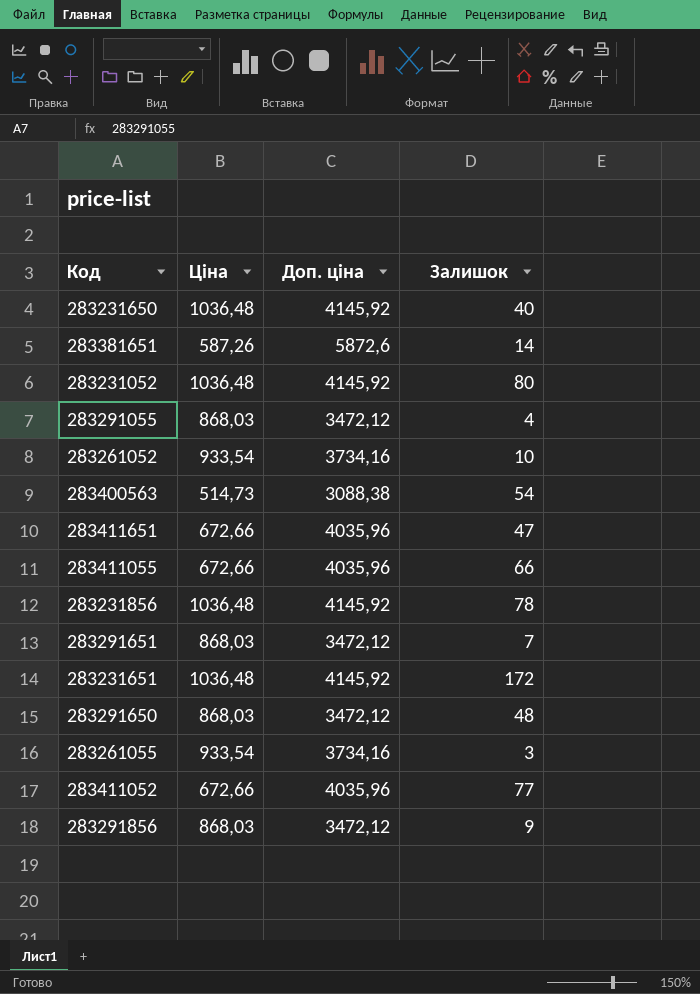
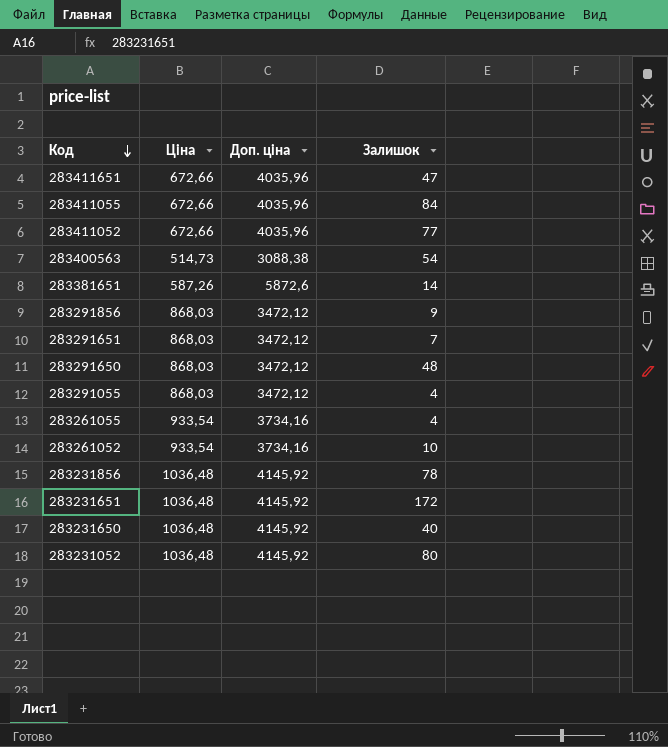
row order: none -> Код descending
283411055 | Залишок: 66 -> 84
283261055 | Залишок: 3 -> 4

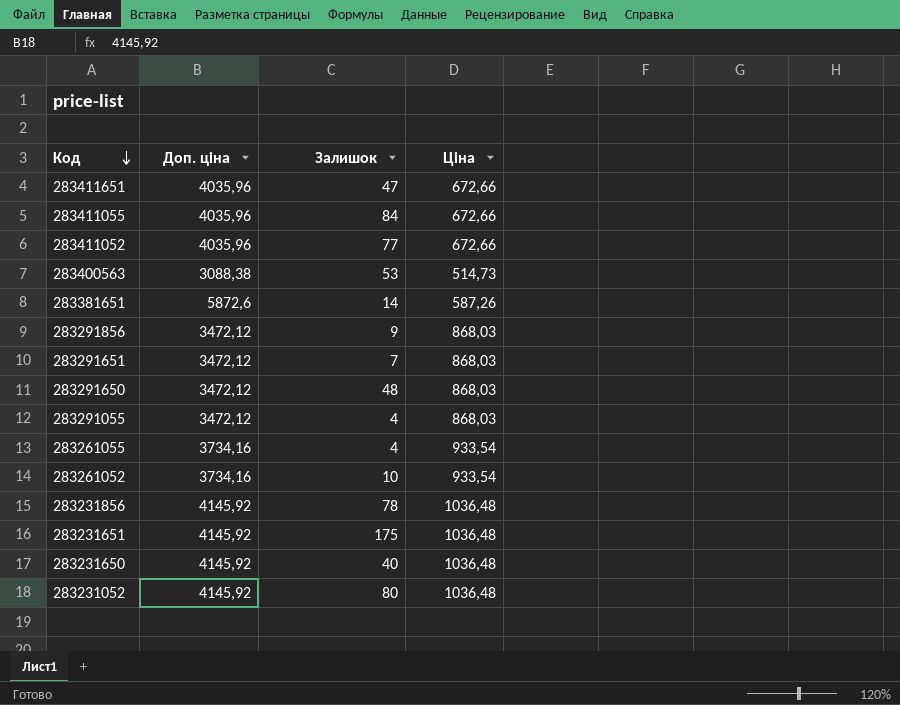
column Ціна | position: 2 -> 4
283400563 | Залишок: 54 -> 53
283231651 | Залишок: 172 -> 175

